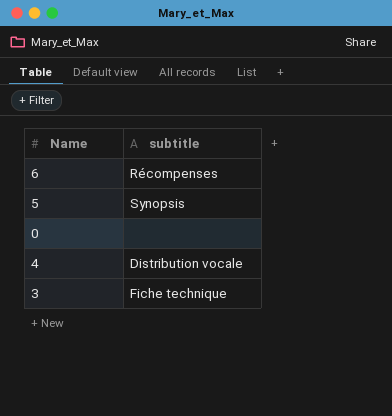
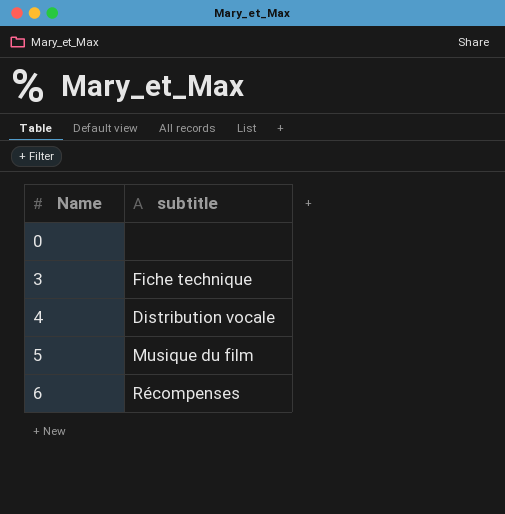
row order: none -> Name ascending
5 | subtitle: Synopsis -> Musique du film

